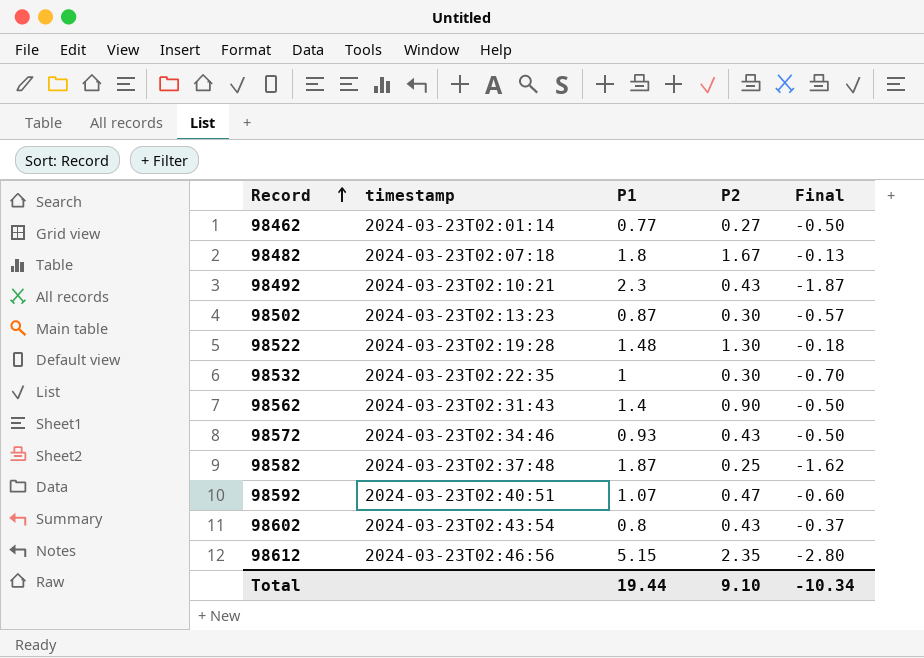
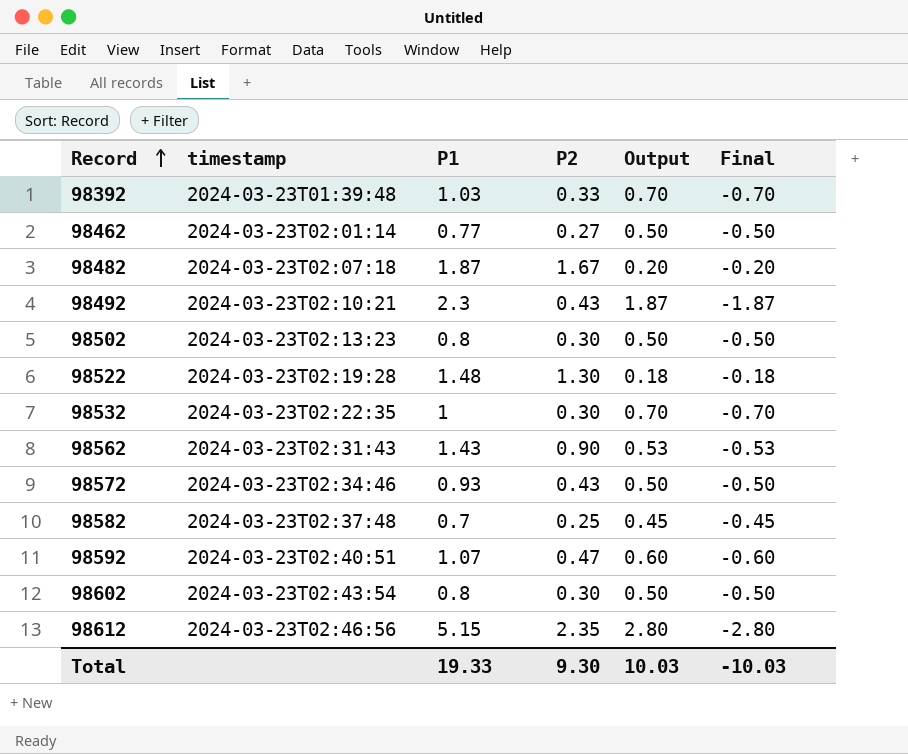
column Output | formula: none -> [P1] - [P2]
row 98392: none -> 2024-03-23T01:39:48 | 1.03 | 0.33 | 0.70 | -0.70
98482 | P1: 1.8 -> 1.87
98482 | Final: -0.13 -> -0.20
98502 | P1: 0.87 -> 0.8
98502 | Final: -0.57 -> -0.50
98562 | P1: 1.4 -> 1.43
98562 | Final: -0.50 -> -0.53
98582 | P1: 1.87 -> 0.7
98582 | Final: -1.62 -> -0.45
98602 | P2: 0.43 -> 0.30
98602 | Final: -0.37 -> -0.50
Total | P1: 19.44 -> 19.33
Total | P2: 9.10 -> 9.30
Total | Final: -10.34 -> -10.03

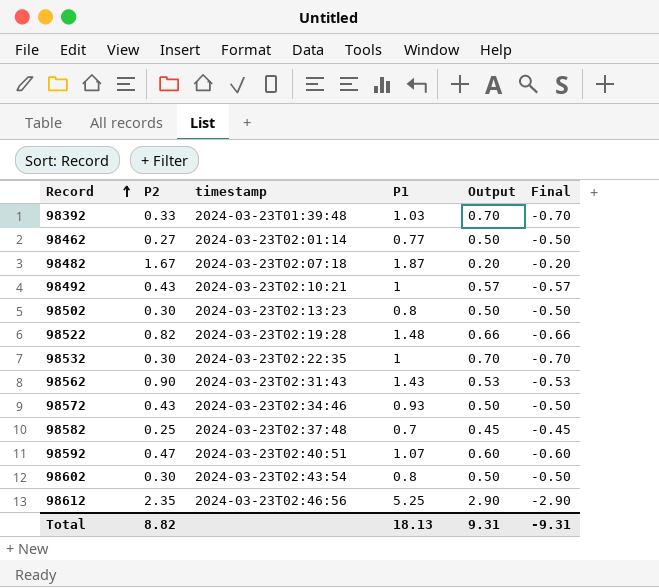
column P2 | position: 4 -> 2
98492 | P1: 2.3 -> 1
98492 | Output: 1.87 -> 0.57
98492 | Final: -1.87 -> -0.57
98522 | P2: 1.30 -> 0.82
98522 | Output: 0.18 -> 0.66
98522 | Final: -0.18 -> -0.66
98612 | P1: 5.15 -> 5.25
98612 | Output: 2.80 -> 2.90
98612 | Final: -2.80 -> -2.90
Total | P2: 9.30 -> 8.82
Total | P1: 19.33 -> 18.13
Total | Output: 10.03 -> 9.31
Total | Final: -10.03 -> -9.31

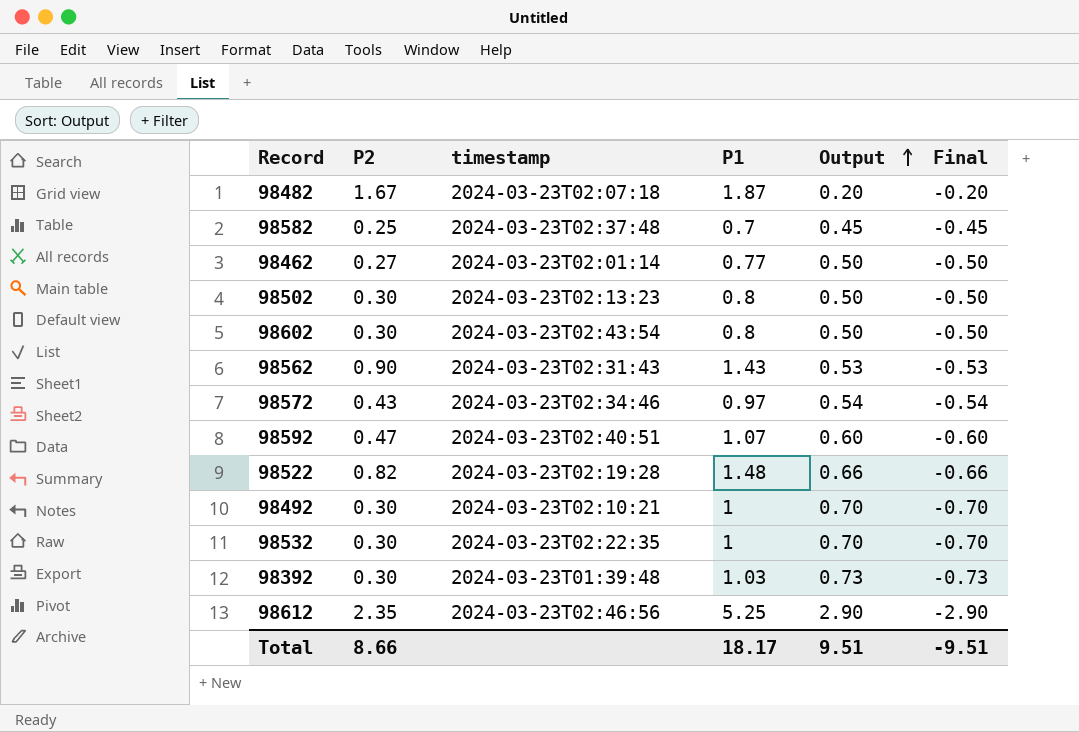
row order: Record ascending -> Output ascending
98572 | P1: 0.93 -> 0.97
98572 | Output: 0.50 -> 0.54
98572 | Final: -0.50 -> -0.54
98492 | P2: 0.43 -> 0.30
98492 | Output: 0.57 -> 0.70
98492 | Final: -0.57 -> -0.70
98392 | P2: 0.33 -> 0.30
98392 | Output: 0.70 -> 0.73
98392 | Final: -0.70 -> -0.73
Total | P2: 8.82 -> 8.66
Total | P1: 18.13 -> 18.17
Total | Output: 9.31 -> 9.51
Total | Final: -9.31 -> -9.51

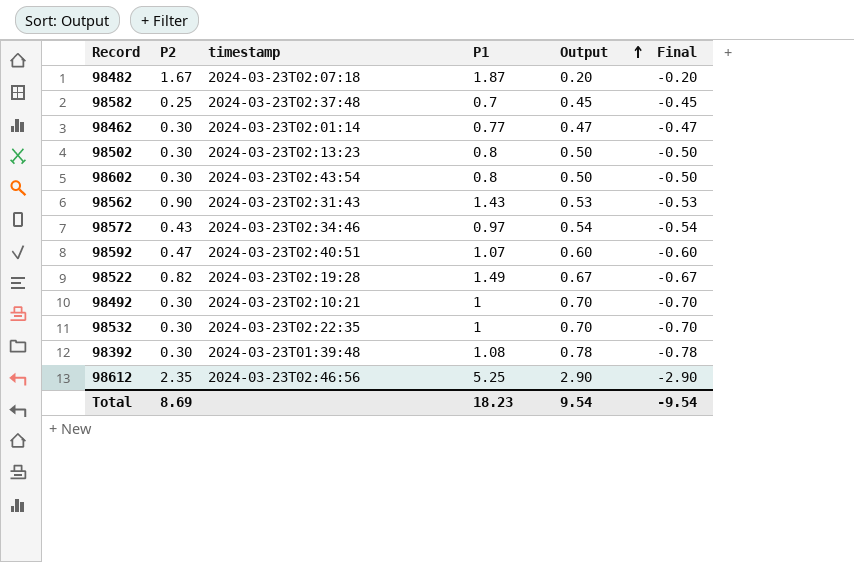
98462 | P2: 0.27 -> 0.30
98462 | Output: 0.50 -> 0.47
98462 | Final: -0.50 -> -0.47
98522 | P1: 1.48 -> 1.49
98522 | Output: 0.66 -> 0.67
98522 | Final: -0.66 -> -0.67
98392 | P1: 1.03 -> 1.08
98392 | Output: 0.73 -> 0.78
98392 | Final: -0.73 -> -0.78
Total | P2: 8.66 -> 8.69
Total | P1: 18.17 -> 18.23
Total | Output: 9.51 -> 9.54
Total | Final: -9.51 -> -9.54

